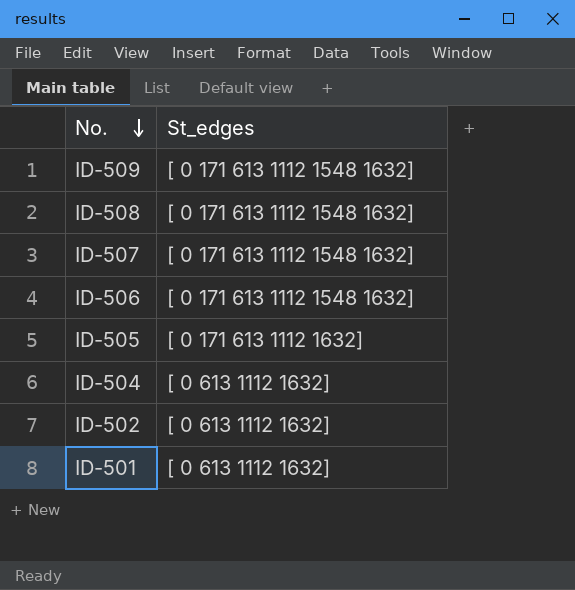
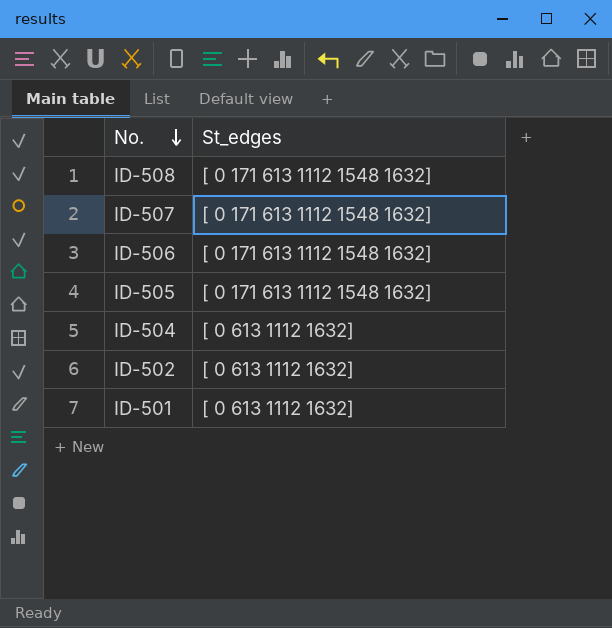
row ID-509: [ 0 171 613 1112 1548 1632] -> none
ID-505 | St_edges: [ 0 171 613 1112 1632] -> [ 0 171 613 1112 1548 1632]

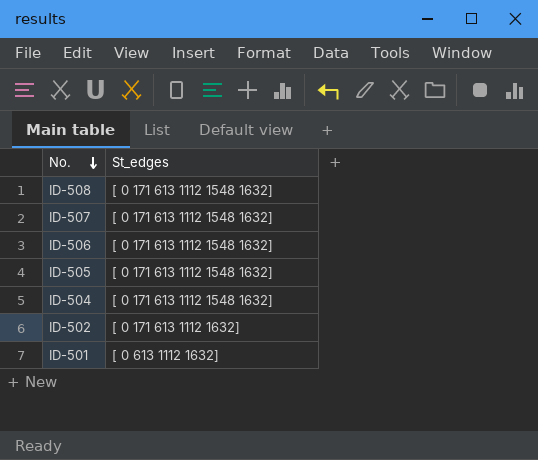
ID-504 | St_edges: [ 0 613 1112 1632] -> [ 0 171 613 1112 1548 1632]
ID-502 | St_edges: [ 0 613 1112 1632] -> [ 0 171 613 1112 1632]

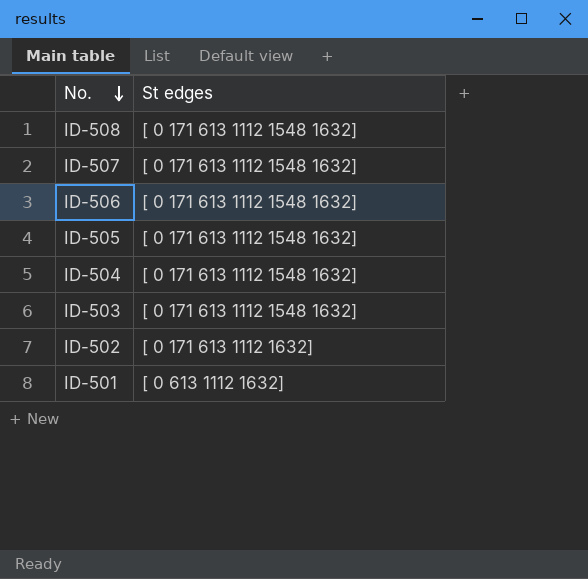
column name: St_edges -> St edges
row ID-503: none -> [ 0 171 613 1112 1548 1632]

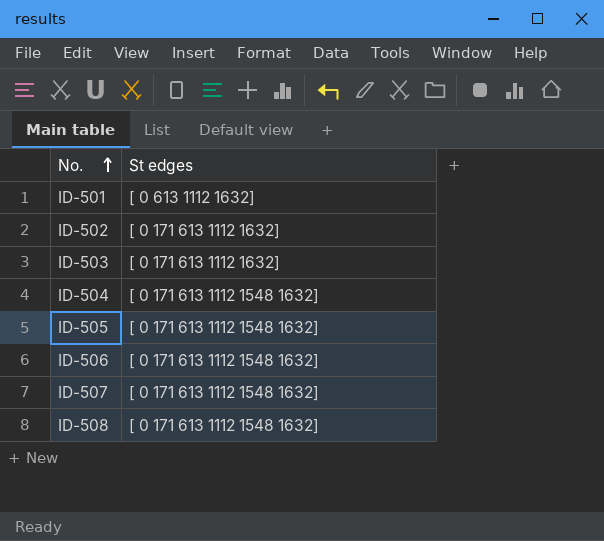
row order: No. descending -> No. ascending
ID-503 | St edges: [ 0 171 613 1112 1548 1632] -> [ 0 171 613 1112 1632]

